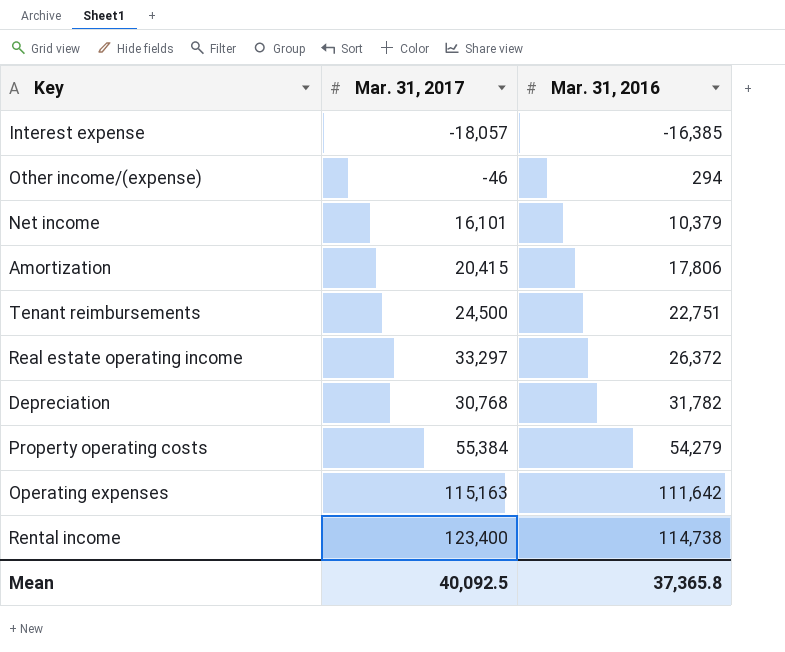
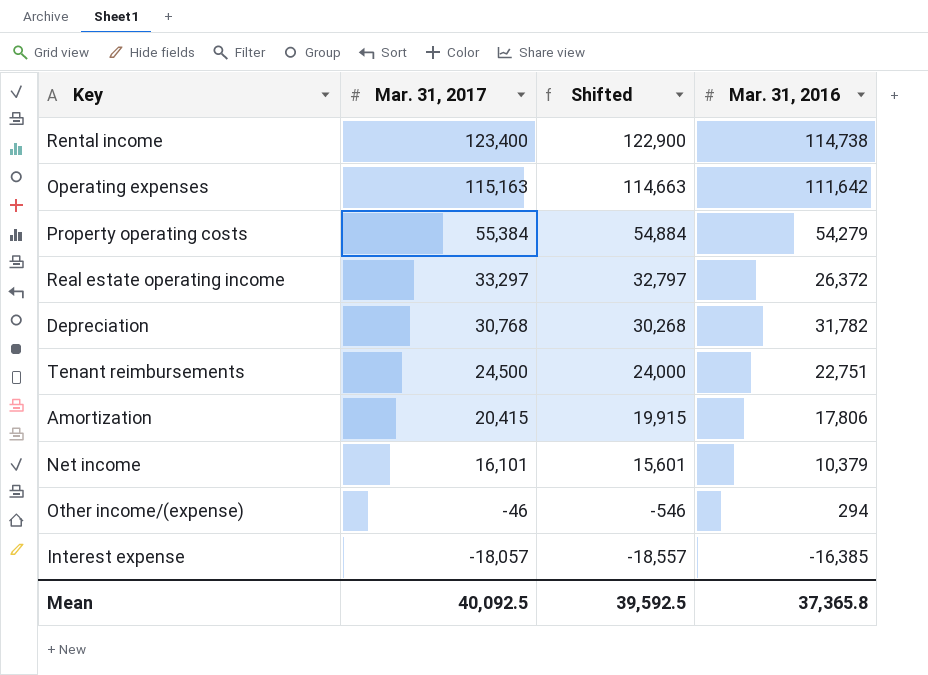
row order: Mar. 31, 2016 ascending -> Mar. 31, 2017 descending
column Shifted | formula: none -> [Mar. 31, 2017] - 500

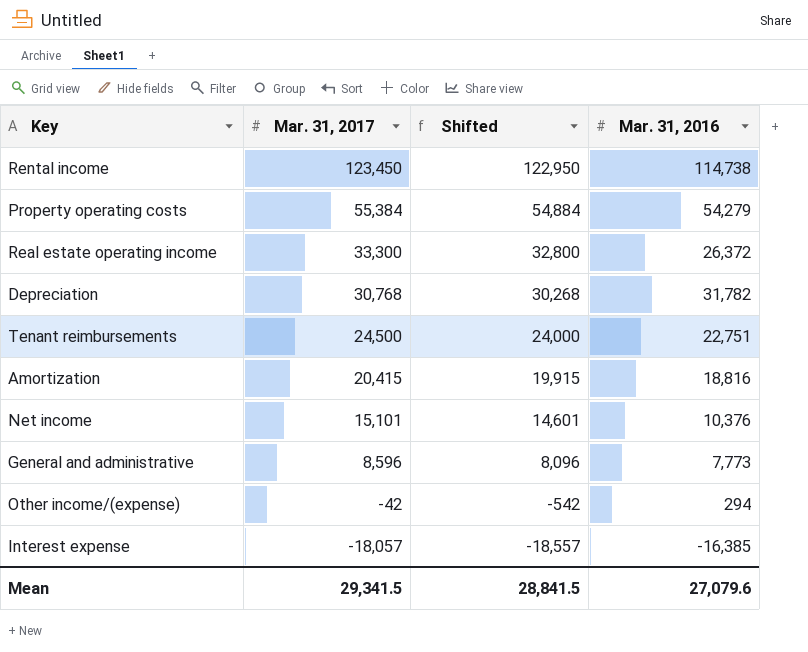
row Operating expenses: 115,163 | 114,663 | 111,642 -> none
Rental income | Mar. 31, 2017: 123,400 -> 123,450
Rental income | Shifted: 122,900 -> 122,950
Real estate operating income | Mar. 31, 2017: 33,297 -> 33,300
Real estate operating income | Shifted: 32,797 -> 32,800
Amortization | Mar. 31, 2016: 17,806 -> 18,816
Net income | Mar. 31, 2017: 16,101 -> 15,101
Net income | Shifted: 15,601 -> 14,601
Net income | Mar. 31, 2016: 10,379 -> 10,376
row General and administrative: none -> 8,596 | 8,096 | 7,773
Other income/(expense) | Mar. 31, 2017: -46 -> -42
Other income/(expense) | Shifted: -546 -> -542
Mean | Mar. 31, 2017: 40,092.5 -> 29,341.5
Mean | Shifted: 39,592.5 -> 28,841.5
Mean | Mar. 31, 2016: 37,365.8 -> 27,079.6

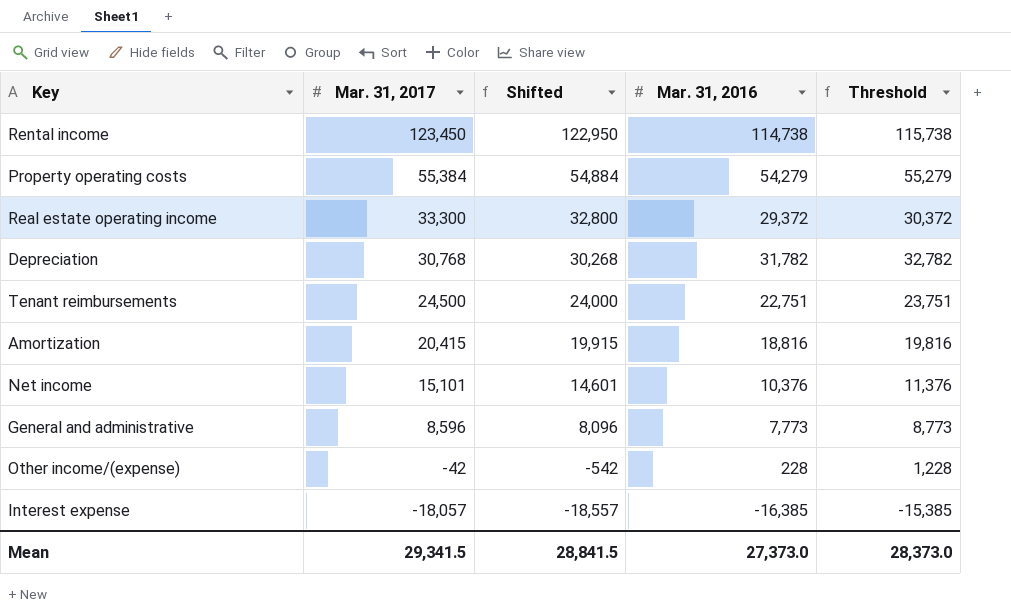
column Threshold | formula: none -> [Mar. 31, 2016] + 1000
Real estate operating income | Mar. 31, 2016: 26,372 -> 29,372
Other income/(expense) | Mar. 31, 2016: 294 -> 228
Mean | Mar. 31, 2016: 27,079.6 -> 27,373.0

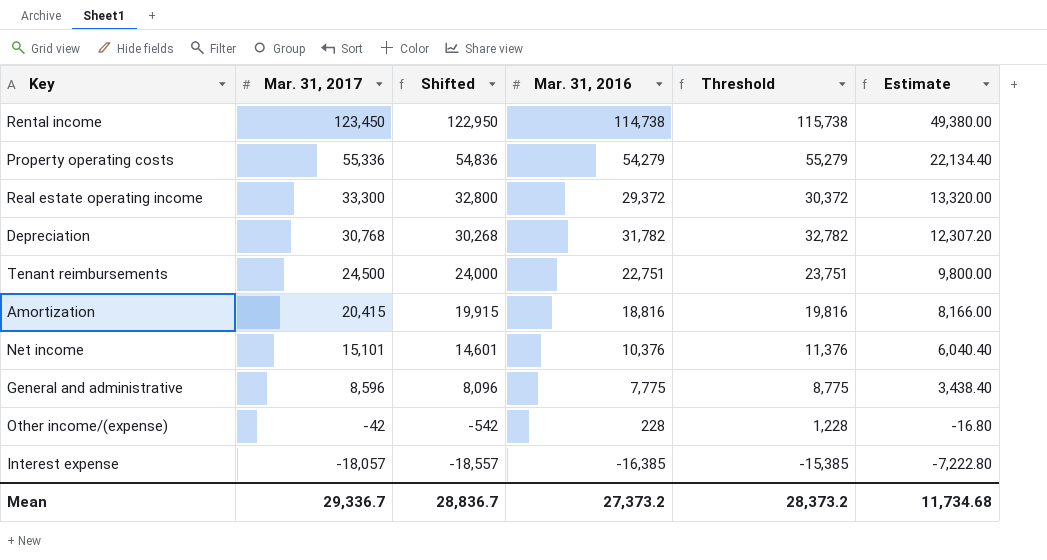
column Estimate | formula: none -> [Mar. 31, 2017] * 0.4
Property operating costs | Mar. 31, 2017: 55,384 -> 55,336
Property operating costs | Shifted: 54,884 -> 54,836
General and administrative | Mar. 31, 2016: 7,773 -> 7,775
General and administrative | Threshold: 8,773 -> 8,775
Mean | Mar. 31, 2017: 29,341.5 -> 29,336.7
Mean | Shifted: 28,841.5 -> 28,836.7
Mean | Mar. 31, 2016: 27,373.0 -> 27,373.2
Mean | Threshold: 28,373.0 -> 28,373.2

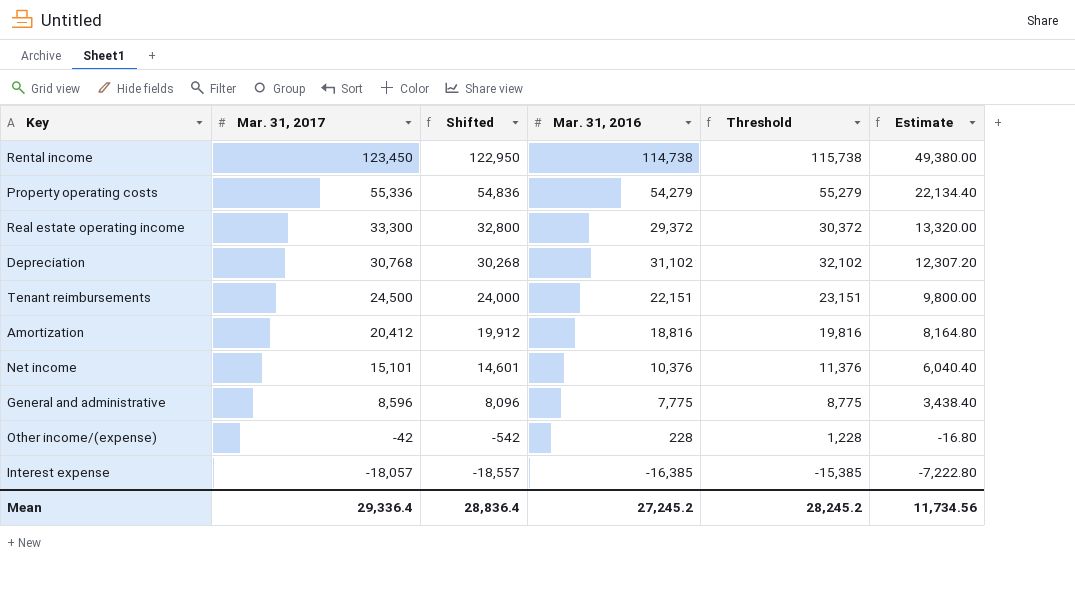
Depreciation | Mar. 31, 2016: 31,782 -> 31,102
Depreciation | Threshold: 32,782 -> 32,102
Tenant reimbursements | Mar. 31, 2016: 22,751 -> 22,151
Tenant reimbursements | Threshold: 23,751 -> 23,151
Amortization | Mar. 31, 2017: 20,415 -> 20,412
Amortization | Shifted: 19,915 -> 19,912
Amortization | Estimate: 8,166.00 -> 8,164.80
Mean | Mar. 31, 2017: 29,336.7 -> 29,336.4
Mean | Shifted: 28,836.7 -> 28,836.4
Mean | Mar. 31, 2016: 27,373.2 -> 27,245.2
Mean | Threshold: 28,373.2 -> 28,245.2
Mean | Estimate: 11,734.68 -> 11,734.56

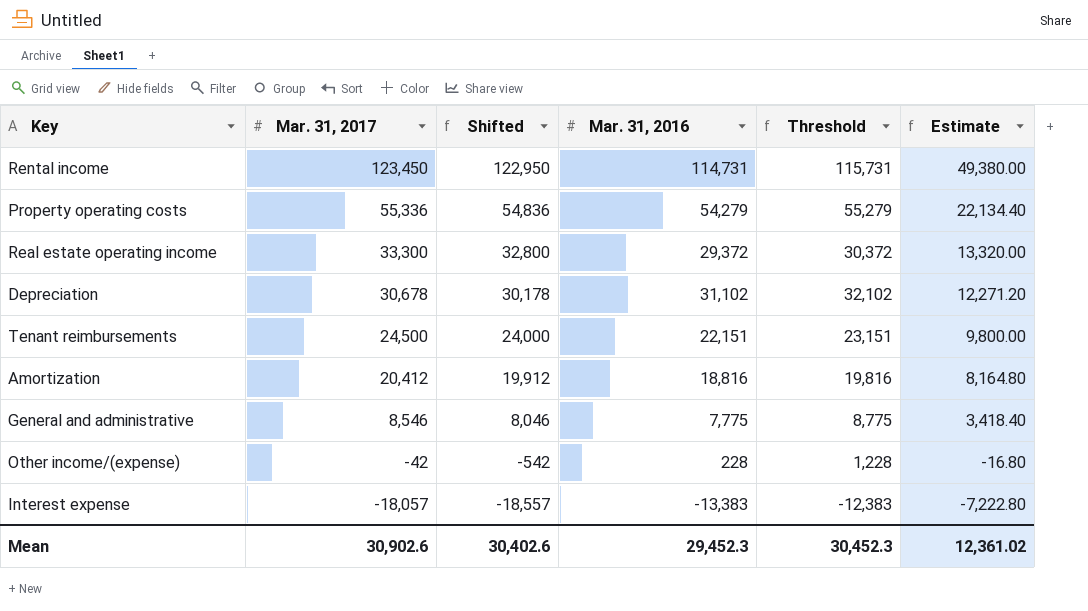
row Net income: 15,101 | 14,601 | 10,376 | 11,376 | 6,040.40 -> none
Rental income | Mar. 31, 2016: 114,738 -> 114,731
Rental income | Threshold: 115,738 -> 115,731
Depreciation | Mar. 31, 2017: 30,768 -> 30,678
Depreciation | Shifted: 30,268 -> 30,178
Depreciation | Estimate: 12,307.20 -> 12,271.20
General and administrative | Mar. 31, 2017: 8,596 -> 8,546
General and administrative | Shifted: 8,096 -> 8,046
General and administrative | Estimate: 3,438.40 -> 3,418.40
Interest expense | Mar. 31, 2016: -16,385 -> -13,383
Interest expense | Threshold: -15,385 -> -12,383
Mean | Mar. 31, 2017: 29,336.4 -> 30,902.6
Mean | Shifted: 28,836.4 -> 30,402.6
Mean | Mar. 31, 2016: 27,245.2 -> 29,452.3
Mean | Threshold: 28,245.2 -> 30,452.3
Mean | Estimate: 11,734.56 -> 12,361.02

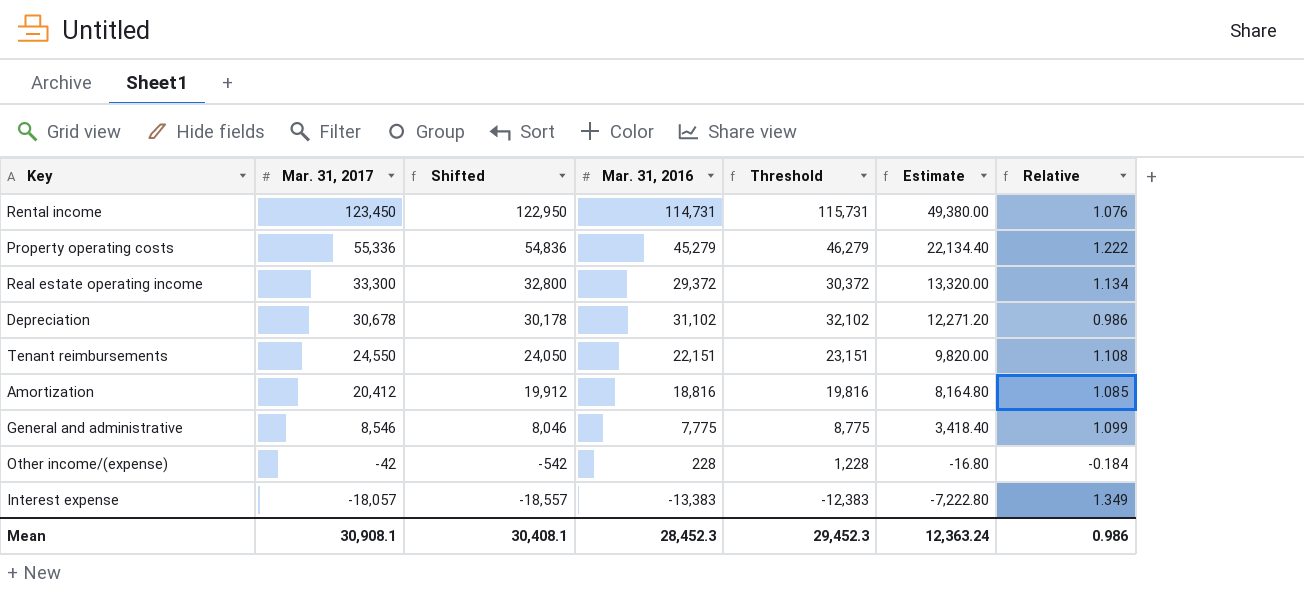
column Relative | formula: none -> [Mar. 31, 2017] / [Mar. 31, 2016]
Property operating costs | Mar. 31, 2016: 54,279 -> 45,279
Property operating costs | Threshold: 55,279 -> 46,279
Tenant reimbursements | Mar. 31, 2017: 24,500 -> 24,550
Tenant reimbursements | Shifted: 24,000 -> 24,050
Tenant reimbursements | Estimate: 9,800.00 -> 9,820.00
Mean | Mar. 31, 2017: 30,902.6 -> 30,908.1
Mean | Shifted: 30,402.6 -> 30,408.1
Mean | Mar. 31, 2016: 29,452.3 -> 28,452.3
Mean | Threshold: 30,452.3 -> 29,452.3
Mean | Estimate: 12,361.02 -> 12,363.24

